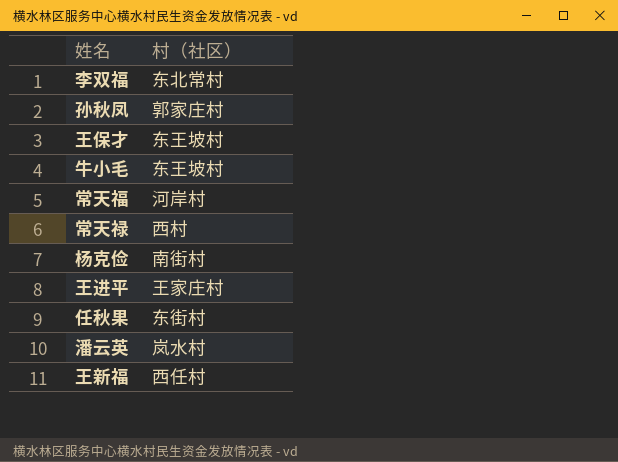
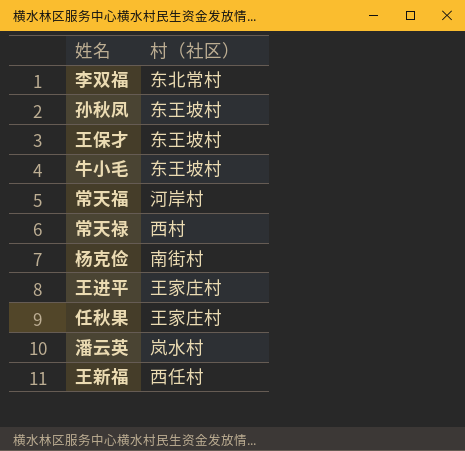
孙秋凤 | 村（社区）: 郭家庄村 -> 东王坡村
任秋果 | 村（社区）: 东街村 -> 王家庄村

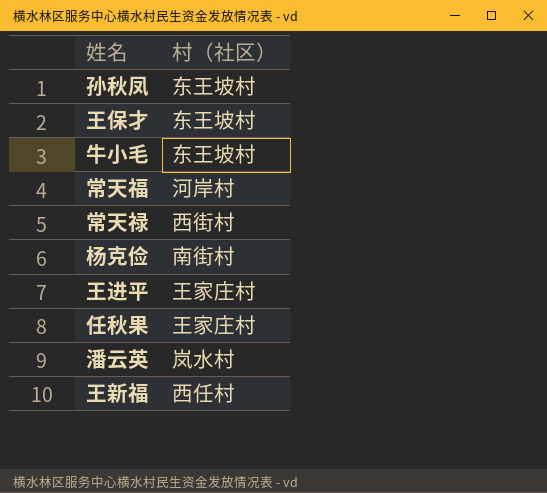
row 李双福: 东北常村 -> none
常天禄 | 村（社区）: 西村 -> 西街村

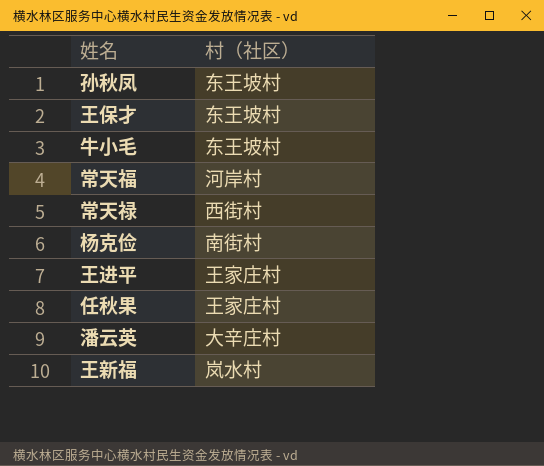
潘云英 | 村（社区）: 岚水村 -> 大辛庄村
王新福 | 村（社区）: 西任村 -> 岚水村

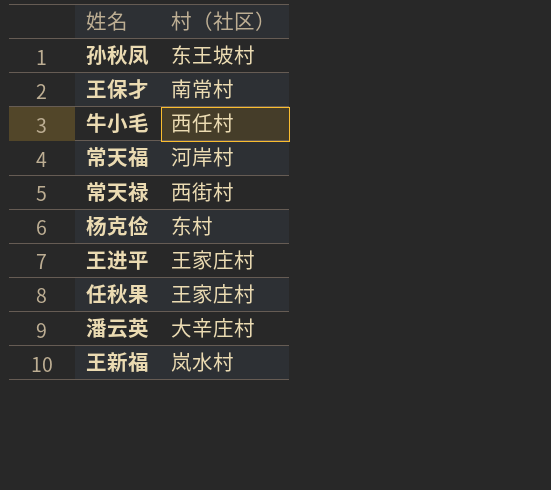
王保才 | 村（社区）: 东王坡村 -> 南常村
牛小毛 | 村（社区）: 东王坡村 -> 西任村
杨克俭 | 村（社区）: 南街村 -> 东村

